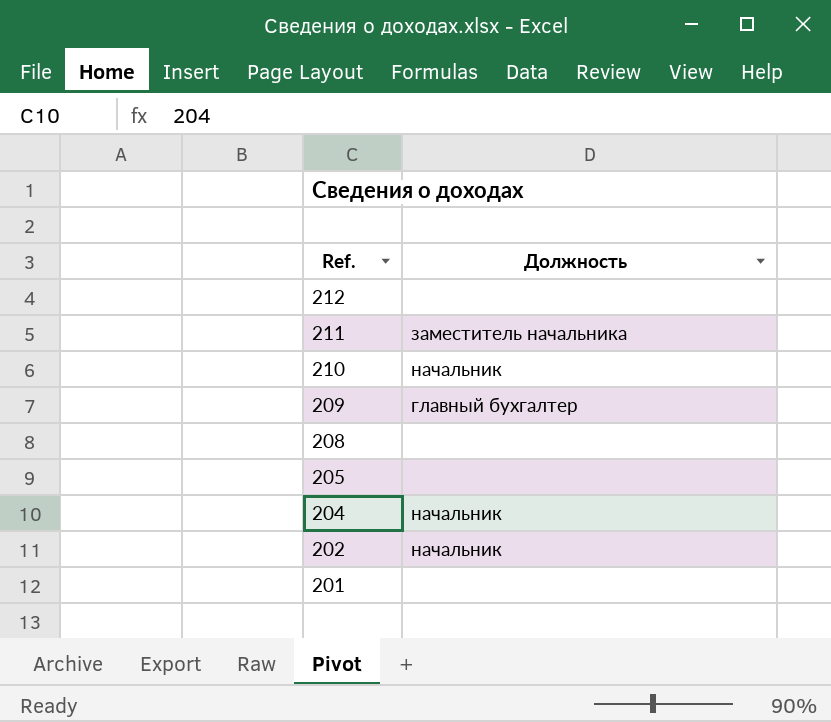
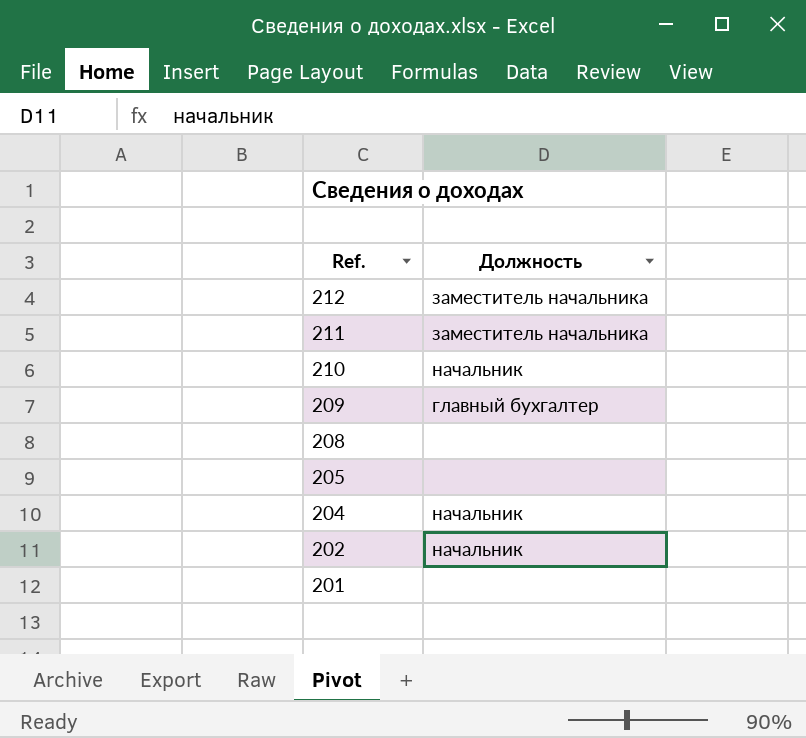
212 | Должность: none -> заместитель начальника

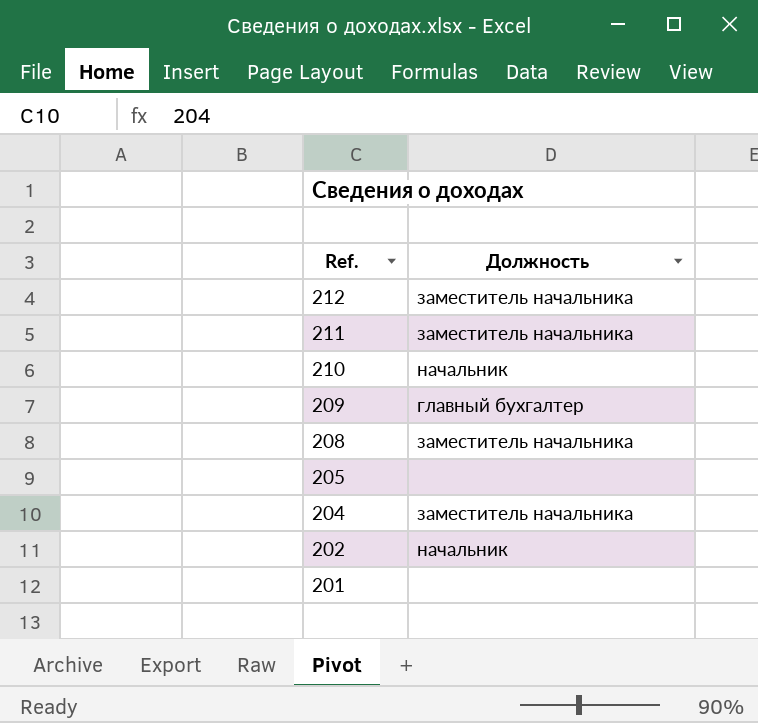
208 | Должность: none -> заместитель начальника
204 | Должность: начальник -> заместитель начальника

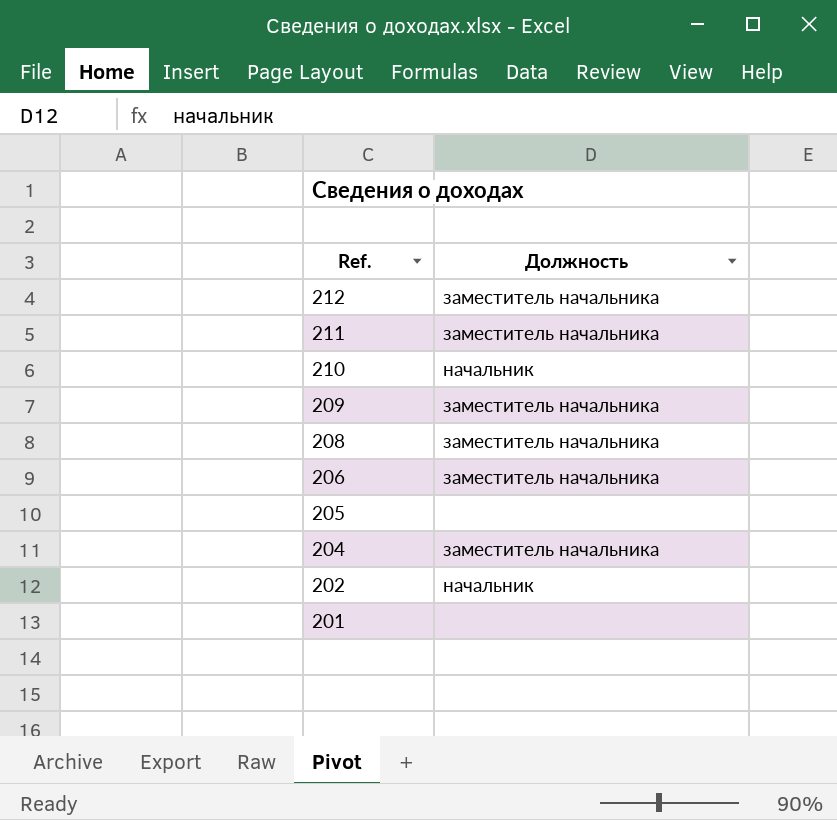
209 | Должность: главный бухгалтер -> заместитель начальника
row 206: none -> заместитель начальника

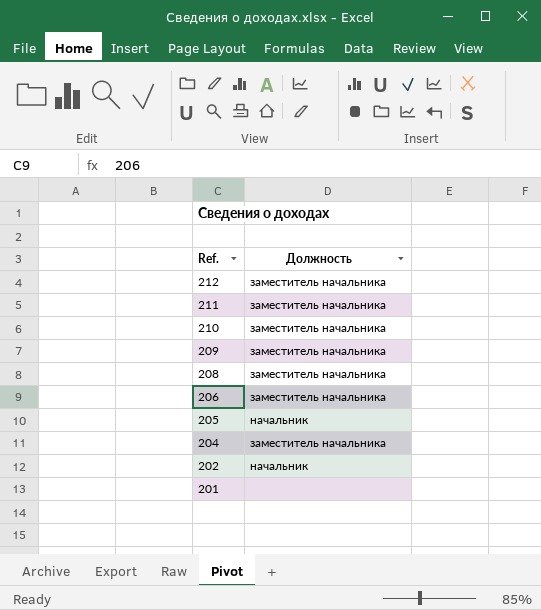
210 | Должность: начальник -> заместитель начальника
205 | Должность: none -> начальник

